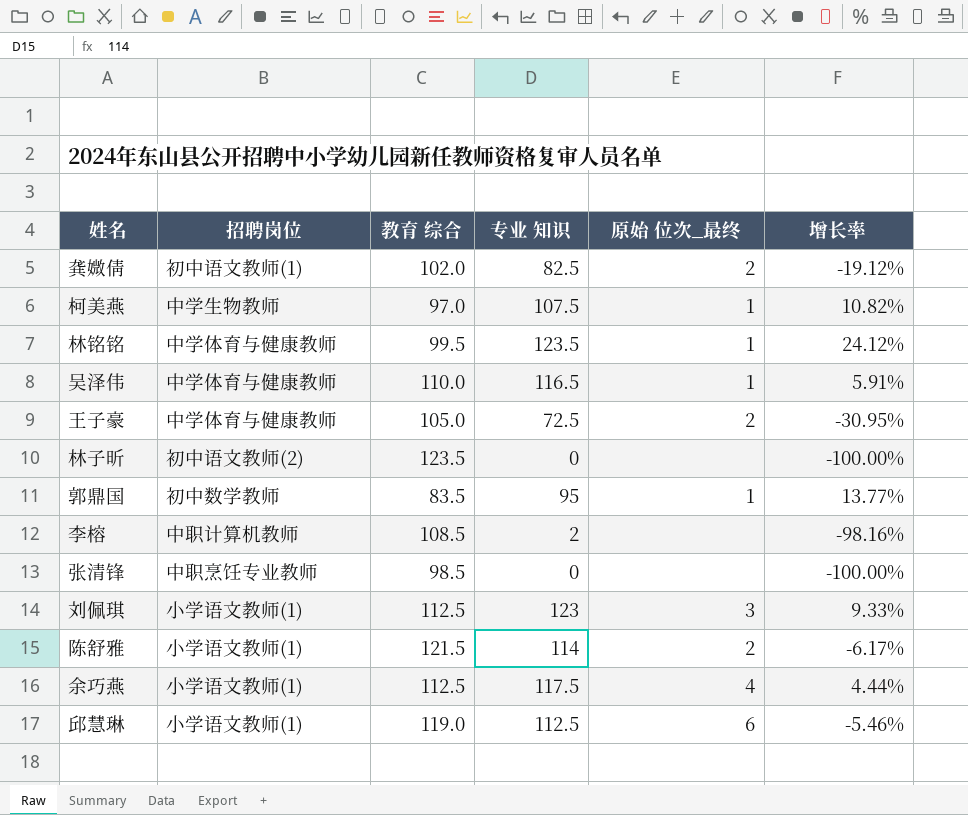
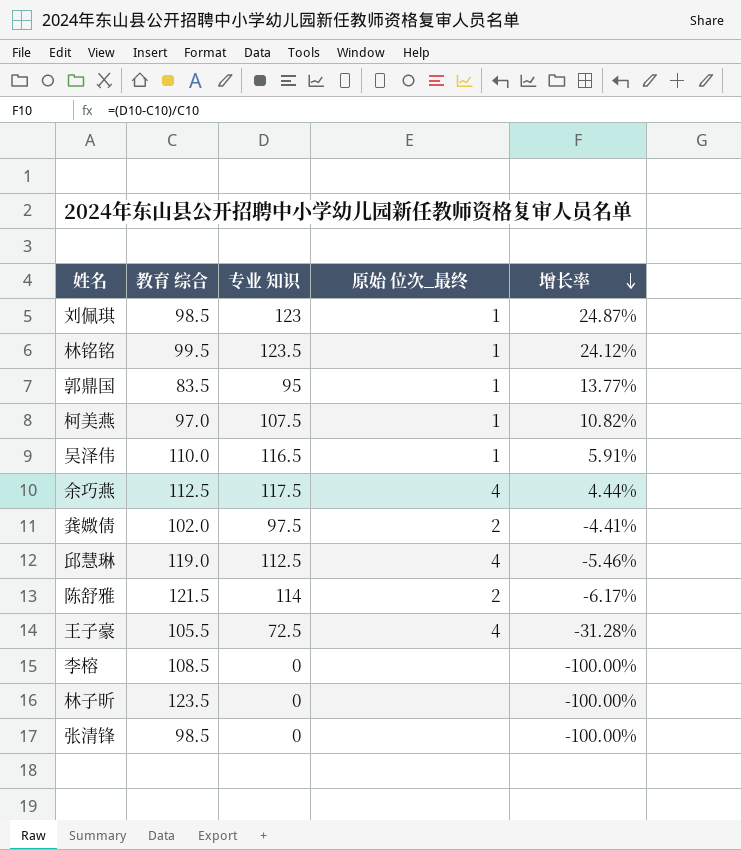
row order: none -> 增长率 descending
column 招聘岗位 | position: 2 -> none
刘佩琪 | 教育 综合: 112.5 -> 98.5
刘佩琪 | 原始 位次_最终: 3 -> 1
刘佩琪 | 增长率: 9.33% -> 24.87%
龚媺倩 | 专业 知识: 82.5 -> 97.5
龚媺倩 | 增长率: -19.12% -> -4.41%
邱慧琳 | 原始 位次_最终: 6 -> 4
王子豪 | 教育 综合: 105.0 -> 105.5
王子豪 | 原始 位次_最终: 2 -> 4
王子豪 | 增长率: -30.95% -> -31.28%
李榕 | 专业 知识: 2 -> 0
李榕 | 增长率: -98.16% -> -100.00%

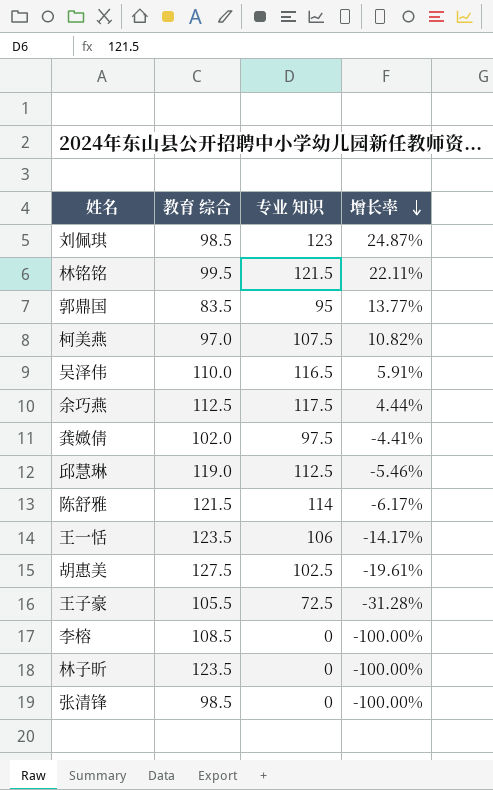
column 原始 位次_最终 | position: 4 -> none
林铭铭 | 专业 知识: 123.5 -> 121.5
林铭铭 | 增长率: 24.12% -> 22.11%
row 王一恬: none -> 123.5 | 106 | -14.17%
row 胡惠美: none -> 127.5 | 102.5 | -19.61%

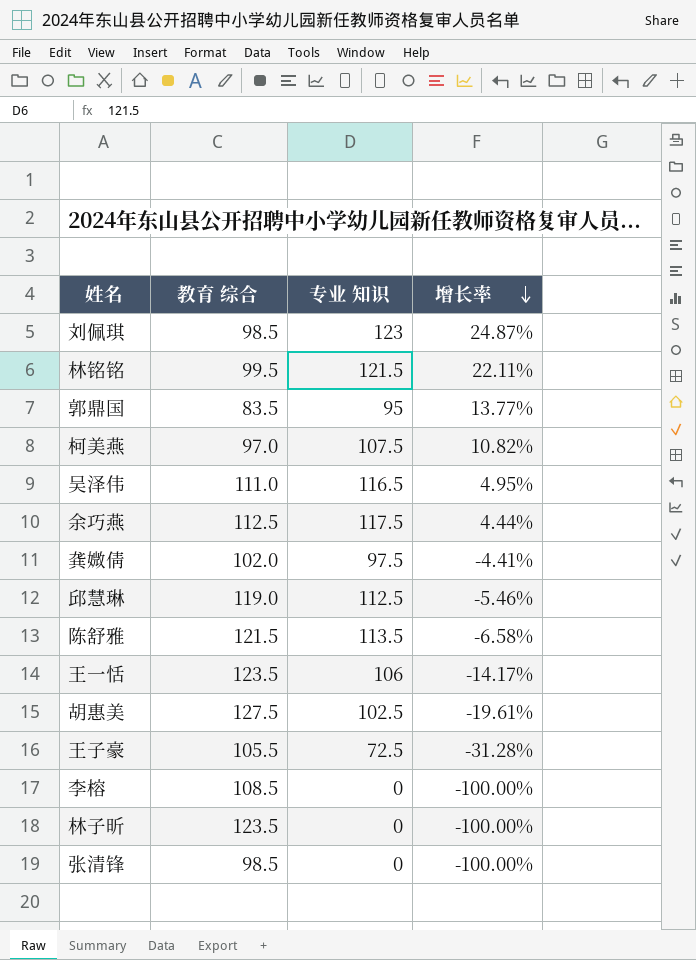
吴泽伟 | 教育 综合: 110.0 -> 111.0
吴泽伟 | 增长率: 5.91% -> 4.95%
陈舒雅 | 专业 知识: 114 -> 113.5
陈舒雅 | 增长率: -6.17% -> -6.58%

